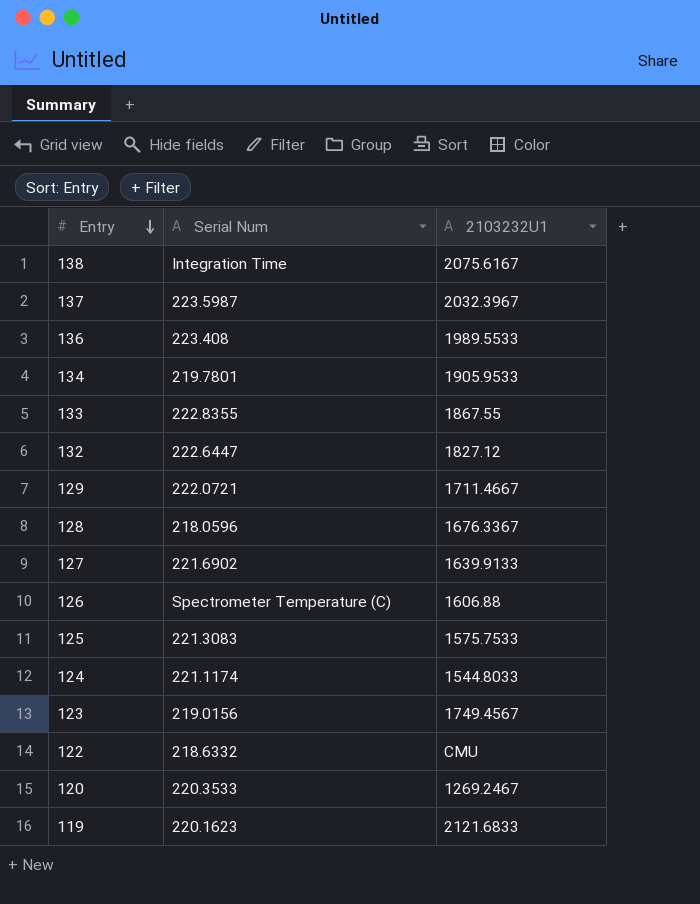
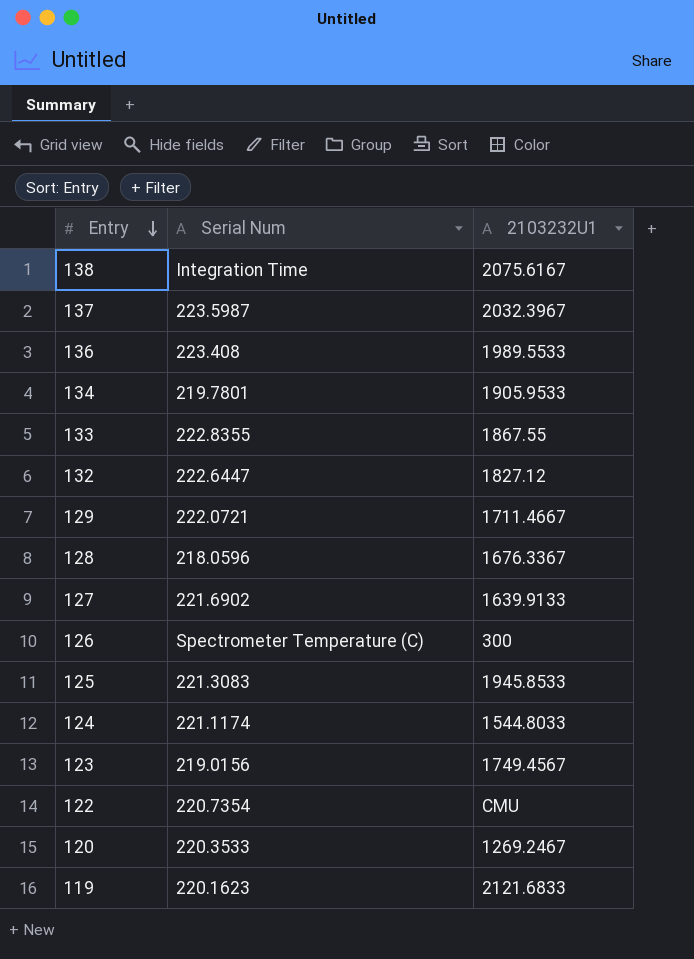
126 | 2103232U1: 1606.88 -> 300
125 | 2103232U1: 1575.7533 -> 1945.8533
122 | Serial Num: 218.6332 -> 220.7354

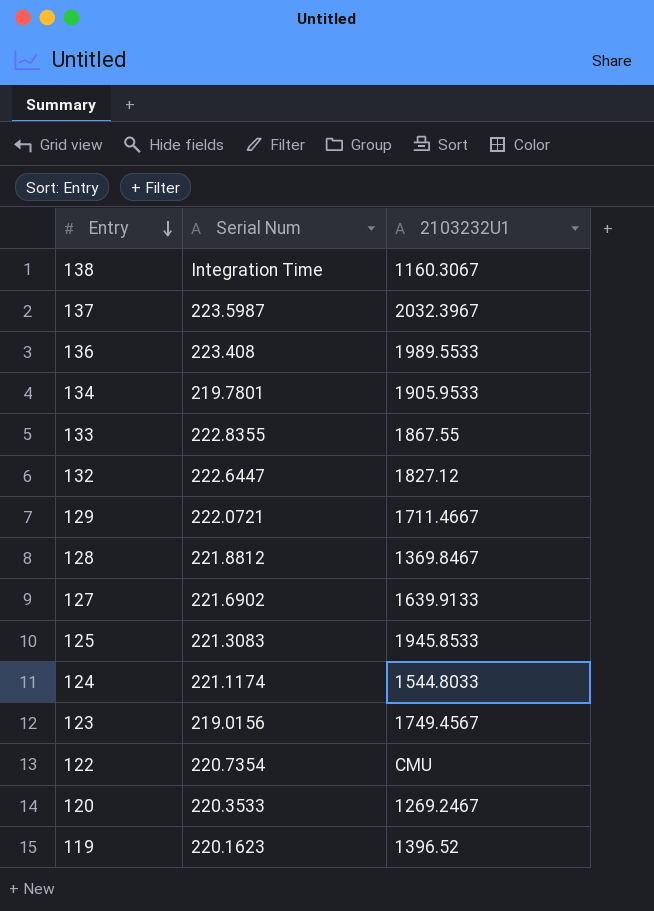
row 126: Spectrometer Temperature (C) | 300 -> none
138 | 2103232U1: 2075.6167 -> 1160.3067
128 | Serial Num: 218.0596 -> 221.8812
128 | 2103232U1: 1676.3367 -> 1369.8467
119 | 2103232U1: 2121.6833 -> 1396.52

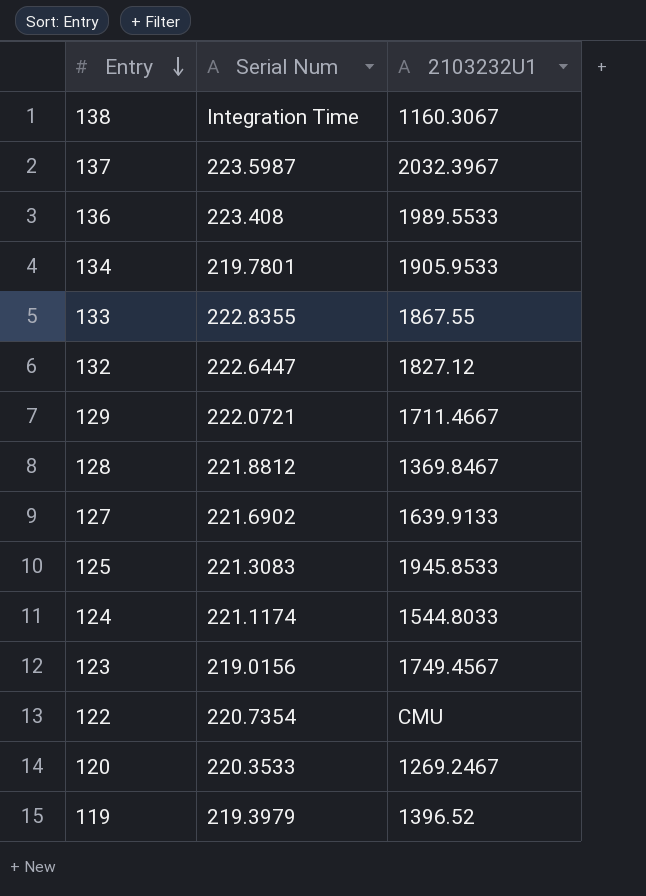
119 | Serial Num: 220.1623 -> 219.3979

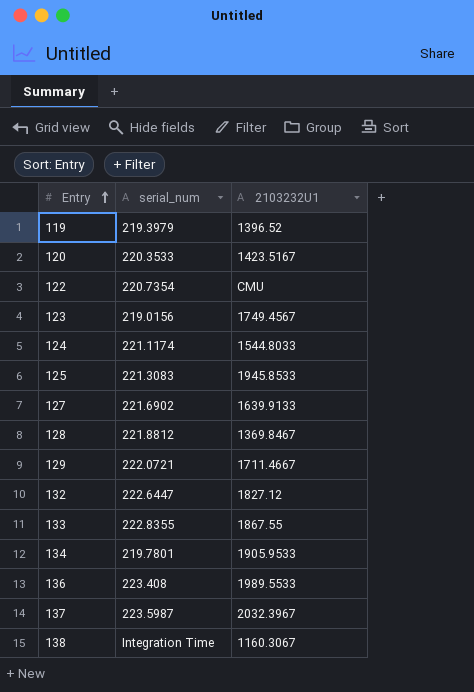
row order: Entry descending -> Entry ascending
column name: Serial Num -> serial_num
120 | 2103232U1: 1269.2467 -> 1423.5167

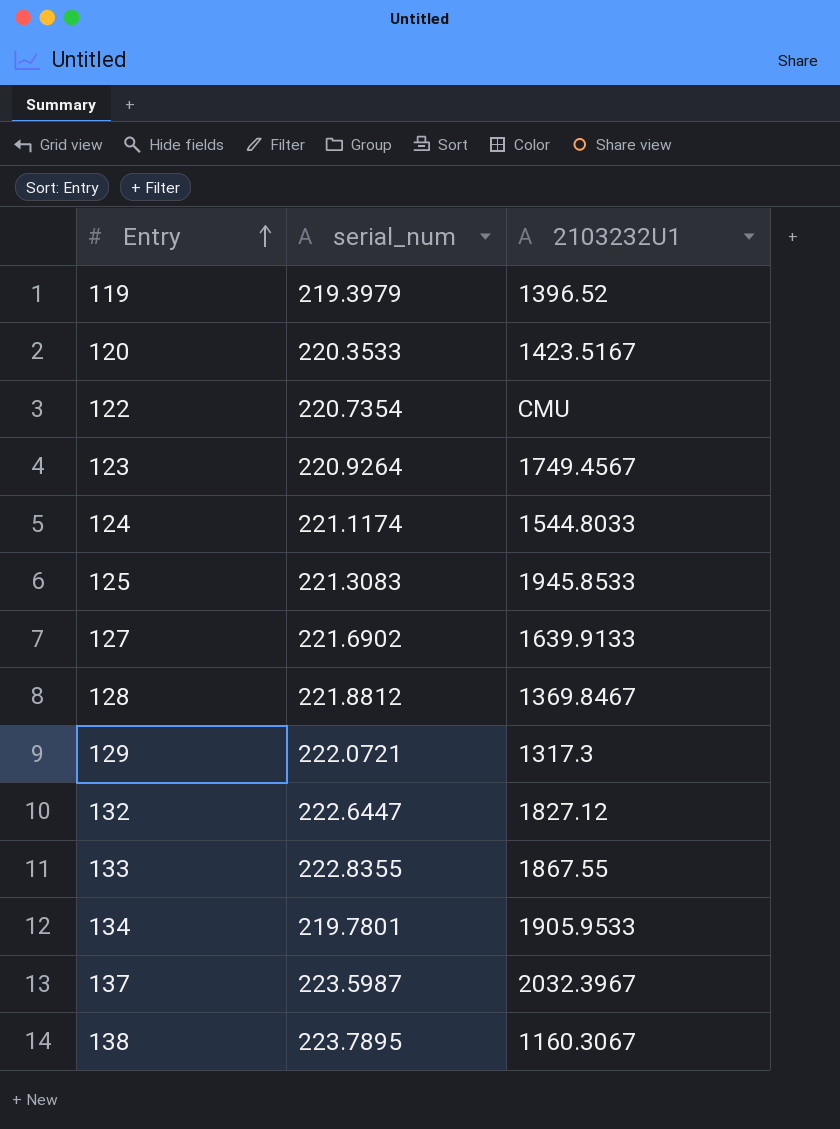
row 136: 223.408 | 1989.5533 -> none
123 | serial_num: 219.0156 -> 220.9264
129 | 2103232U1: 1711.4667 -> 1317.3
138 | serial_num: Integration Time -> 223.7895

